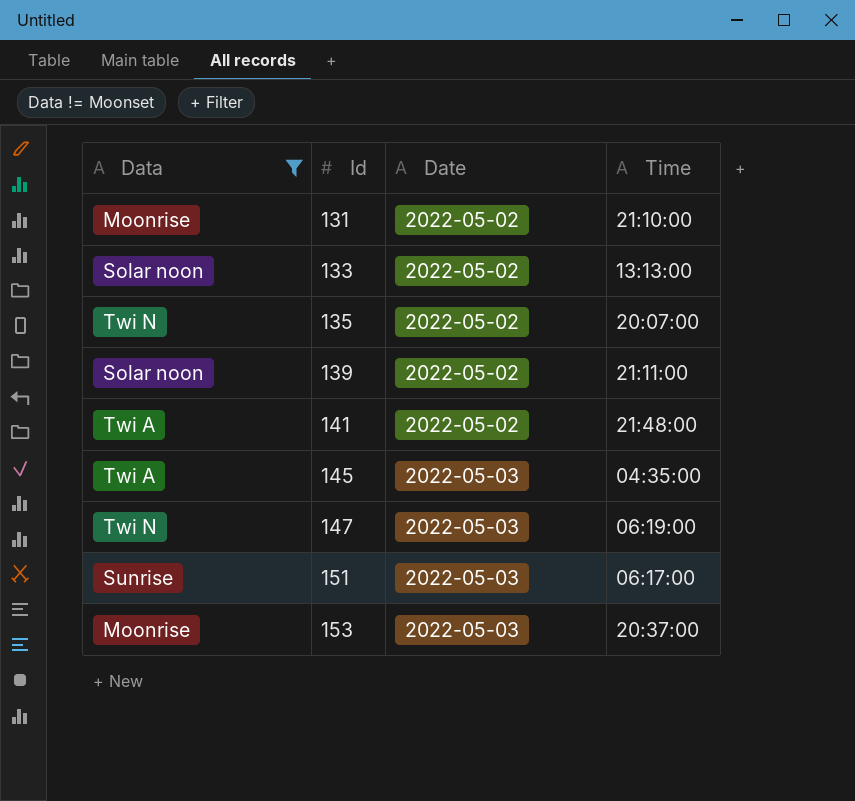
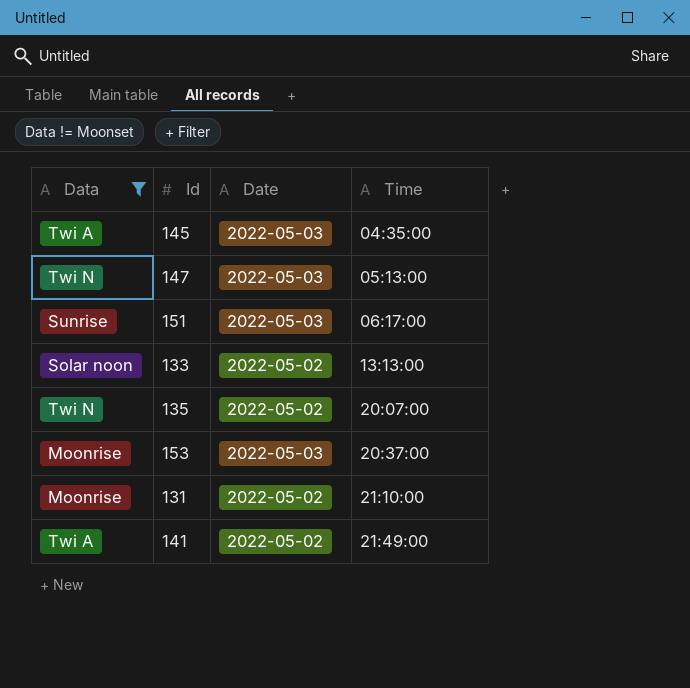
row order: Id ascending -> Time ascending
row 139: Solar noon | 2022-05-02 | 21:11:00 -> none
147 | Time: 06:19:00 -> 05:13:00
141 | Time: 21:48:00 -> 21:49:00

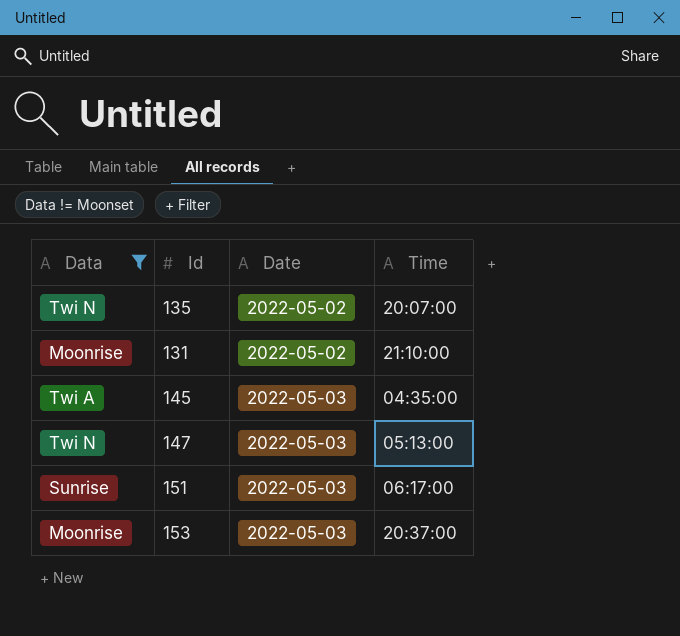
row order: Time ascending -> Date ascending
row 133: Solar noon | 2022-05-02 | 13:13:00 -> none
row 141: Twi A | 2022-05-02 | 21:49:00 -> none

